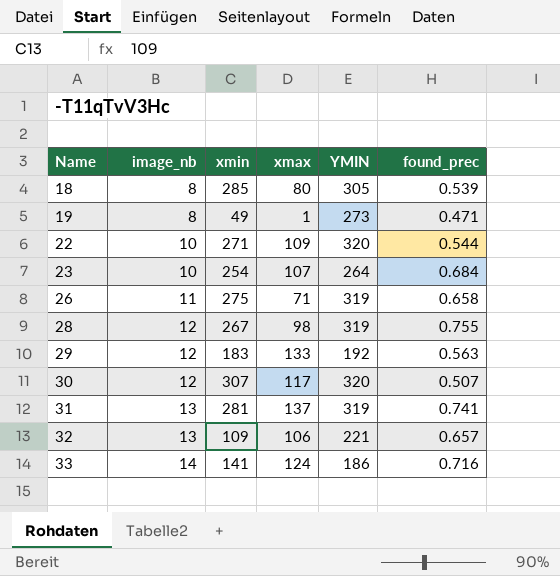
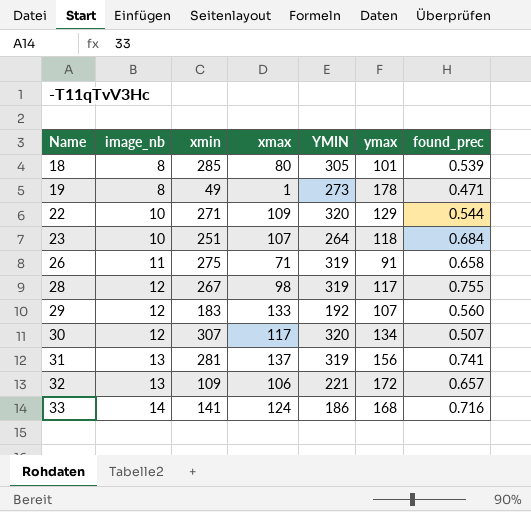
column ymax | position: none -> 6
23 | xmin: 254 -> 251
29 | found_prec: 0.563 -> 0.560

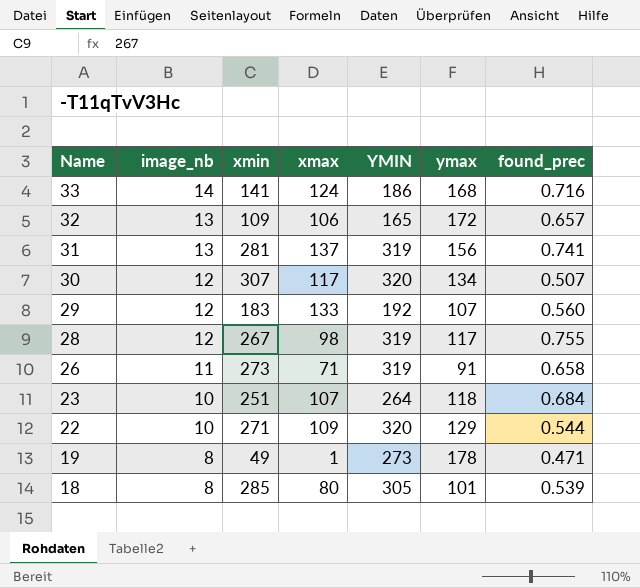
row order: Name ascending -> Name descending
32 | YMIN: 221 -> 165
26 | xmin: 275 -> 273

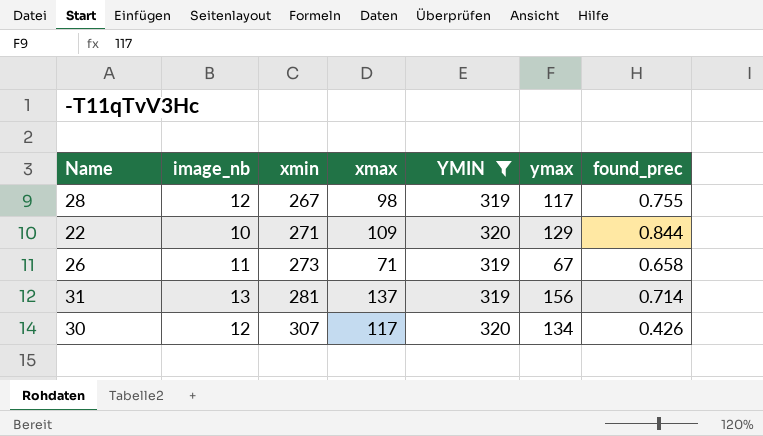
filter: none -> YMIN >= 319
row order: Name descending -> xmin ascending
22 | found_prec: 0.544 -> 0.844
26 | ymax: 91 -> 67
31 | found_prec: 0.741 -> 0.714
30 | found_prec: 0.507 -> 0.426

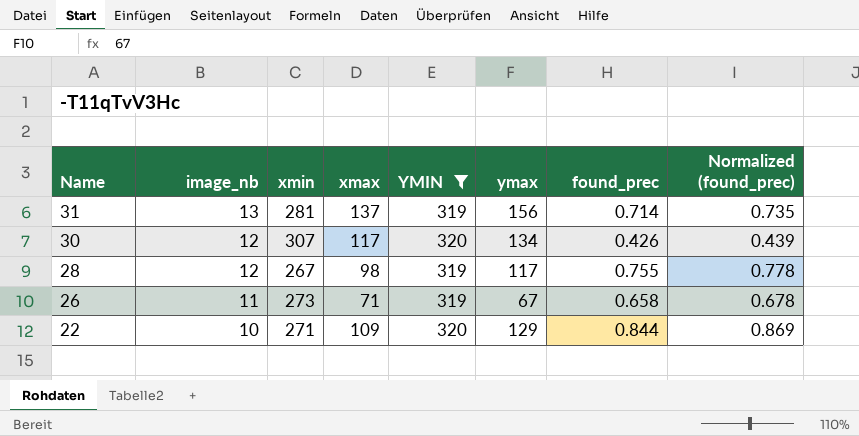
row order: xmin ascending -> Name descending
column Normalized (found_prec) | formula: none -> [found_prec] * 1.03

